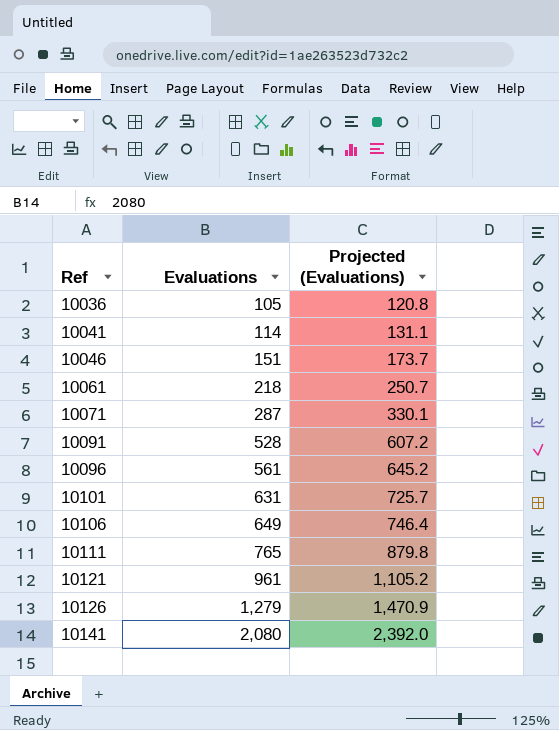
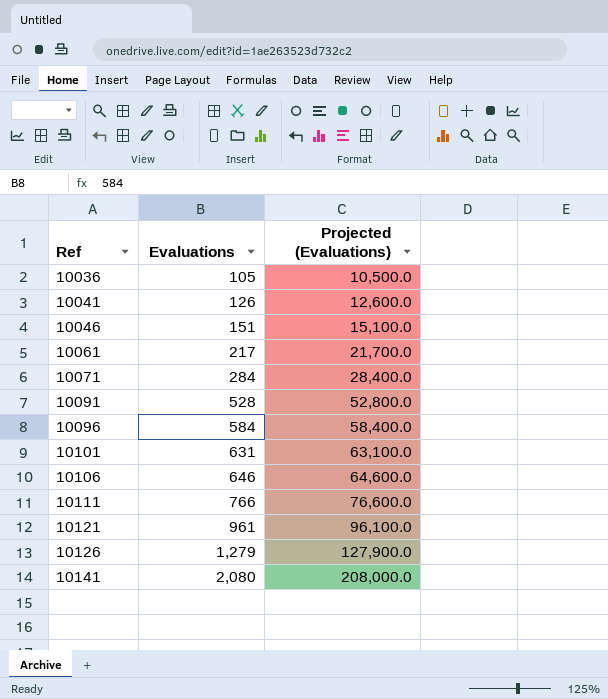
column Projected (Evaluations) | formula: [Evaluations] * 1.15 -> [Evaluations] * 100
10041 | Evaluations: 114 -> 126
10061 | Evaluations: 218 -> 217
10071 | Evaluations: 287 -> 284
10096 | Evaluations: 561 -> 584
10106 | Evaluations: 649 -> 646
10111 | Evaluations: 765 -> 766

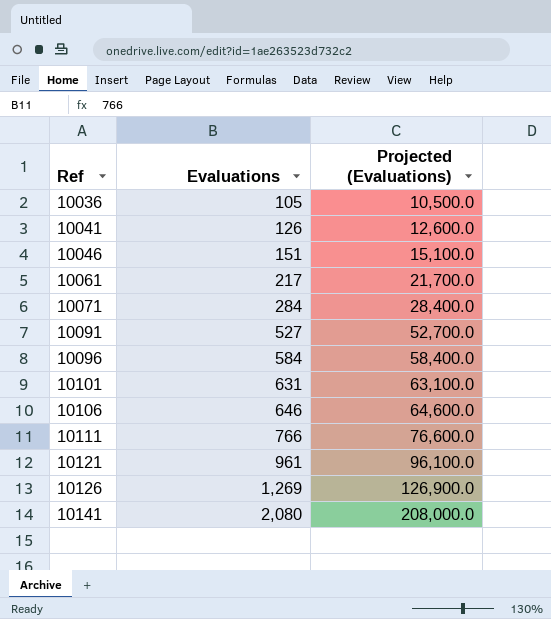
10091 | Evaluations: 528 -> 527
10091 | Projected (Evaluations): 52,800.0 -> 52,700.0
10126 | Evaluations: 1,279 -> 1,269
10126 | Projected (Evaluations): 127,900.0 -> 126,900.0

